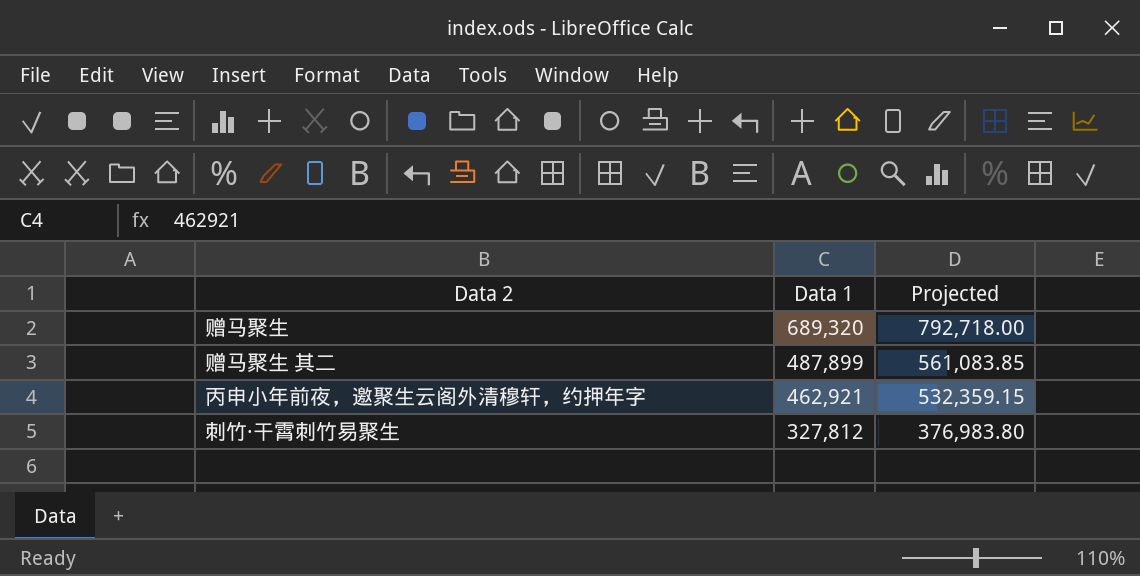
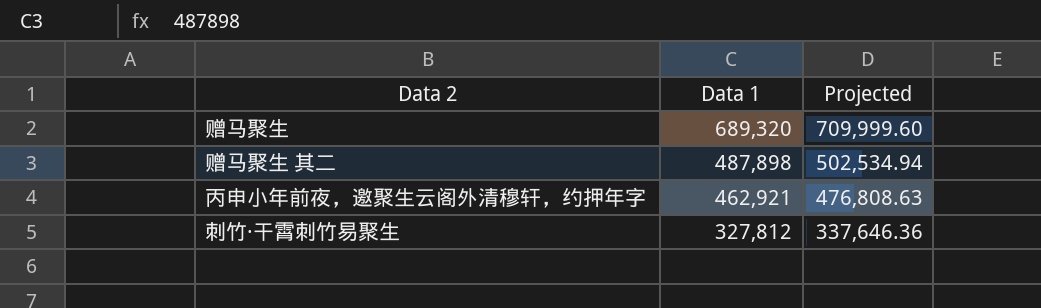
column Projected | formula: [Data 1] * 1.15 -> [Data 1] * 1.03
赠马聚生 其二 | Data 1: 487,899 -> 487,898

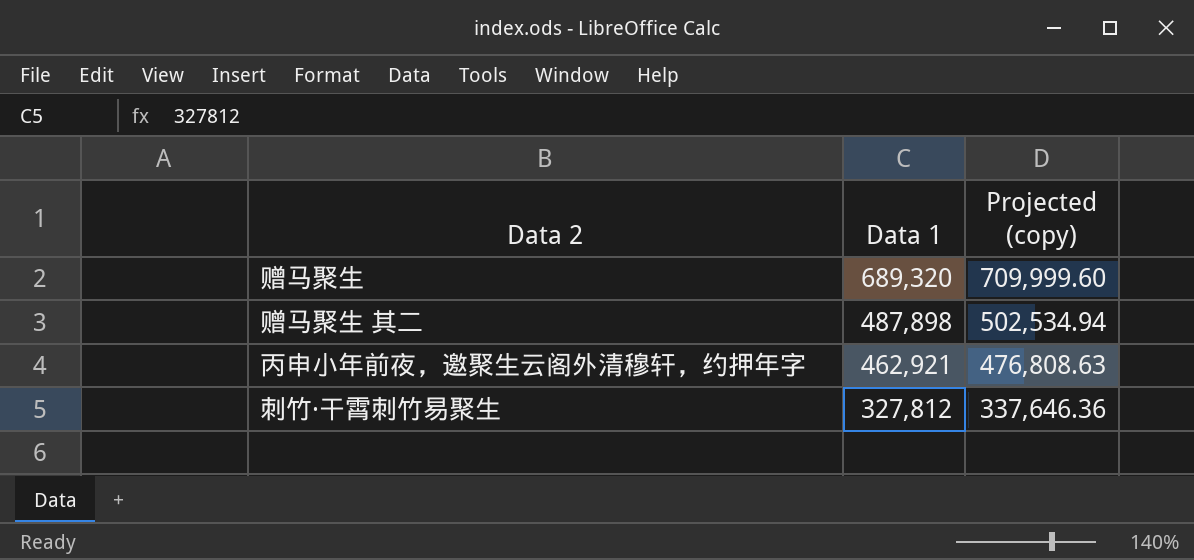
column name: Projected -> Projected (copy)

